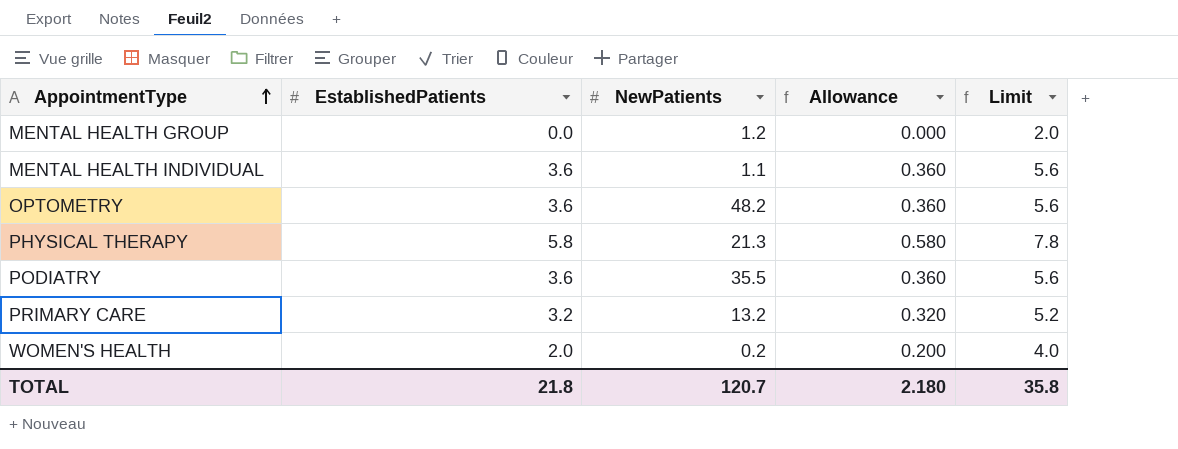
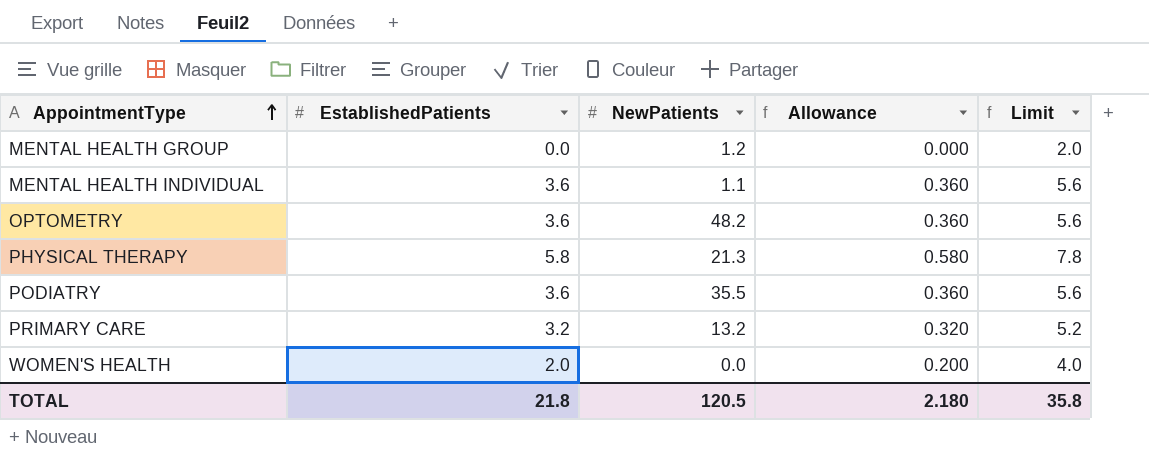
WOMEN'S HEALTH | NewPatients: 0.2 -> 0.0
TOTAL | NewPatients: 120.7 -> 120.5

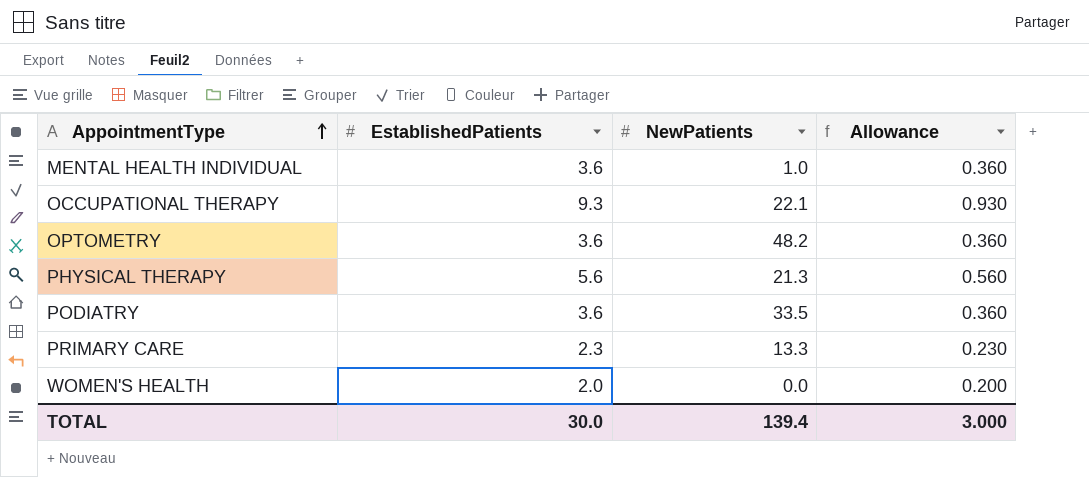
column Limit | formula: [EstablishedPatients] + 2 -> none
row MENTAL HEALTH GROUP: 0.0 | 1.2 | 0.000 | 2.0 -> none
MENTAL HEALTH INDIVIDUAL | NewPatients: 1.1 -> 1.0
row OCCUPATIONAL THERAPY: none -> 9.3 | 22.1 | 0.930
PHYSICAL THERAPY | EstablishedPatients: 5.8 -> 5.6
PHYSICAL THERAPY | Allowance: 0.580 -> 0.560
PODIATRY | NewPatients: 35.5 -> 33.5
PRIMARY CARE | EstablishedPatients: 3.2 -> 2.3
PRIMARY CARE | NewPatients: 13.2 -> 13.3
PRIMARY CARE | Allowance: 0.320 -> 0.230
TOTAL | EstablishedPatients: 21.8 -> 30.0
TOTAL | NewPatients: 120.5 -> 139.4
TOTAL | Allowance: 2.180 -> 3.000

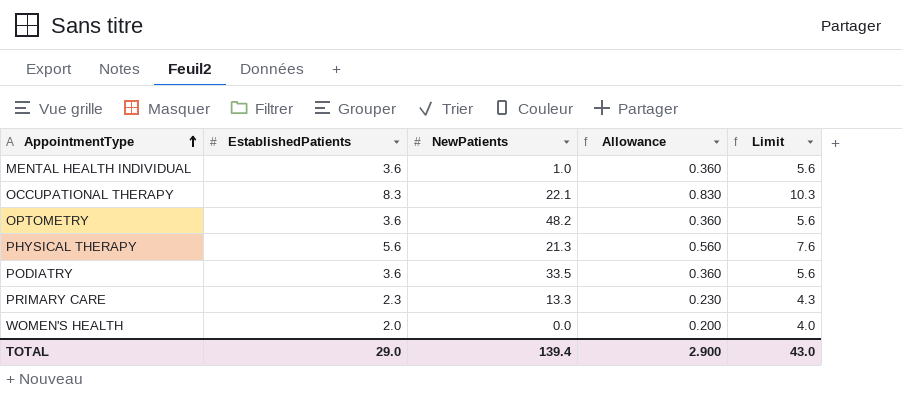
column Limit | formula: none -> [EstablishedPatients] + 2
OCCUPATIONAL THERAPY | EstablishedPatients: 9.3 -> 8.3
OCCUPATIONAL THERAPY | Allowance: 0.930 -> 0.830
TOTAL | EstablishedPatients: 30.0 -> 29.0
TOTAL | Allowance: 3.000 -> 2.900

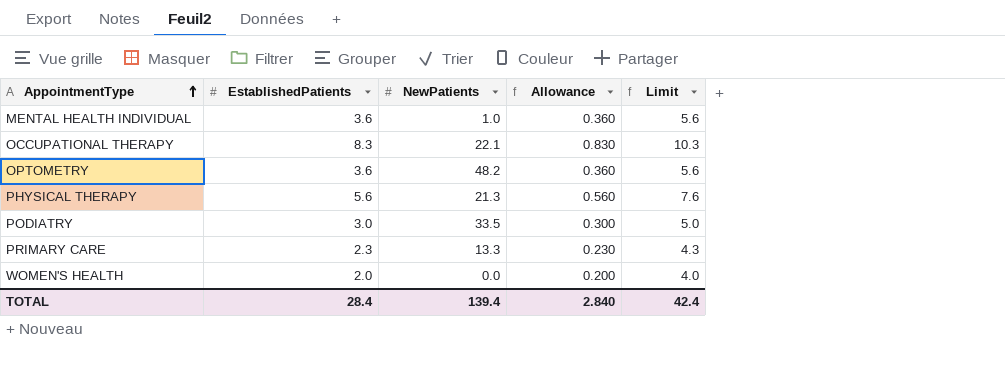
PODIATRY | EstablishedPatients: 3.6 -> 3.0
PODIATRY | Allowance: 0.360 -> 0.300
PODIATRY | Limit: 5.6 -> 5.0
TOTAL | EstablishedPatients: 29.0 -> 28.4
TOTAL | Allowance: 2.900 -> 2.840
TOTAL | Limit: 43.0 -> 42.4

